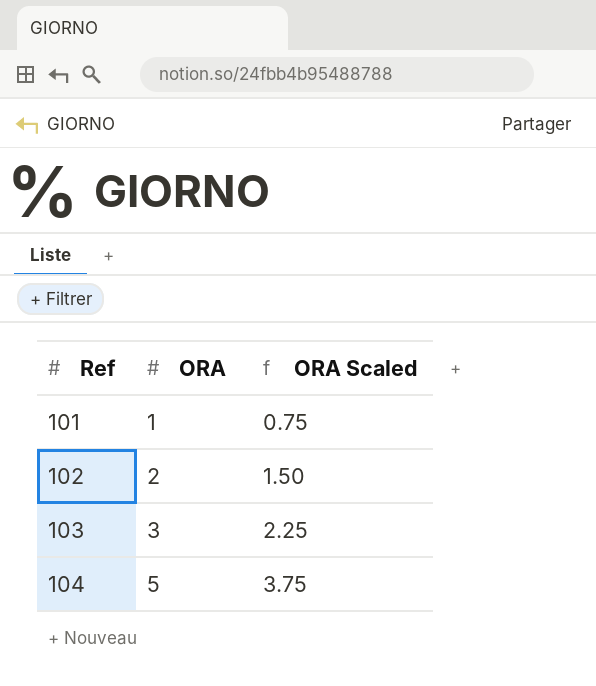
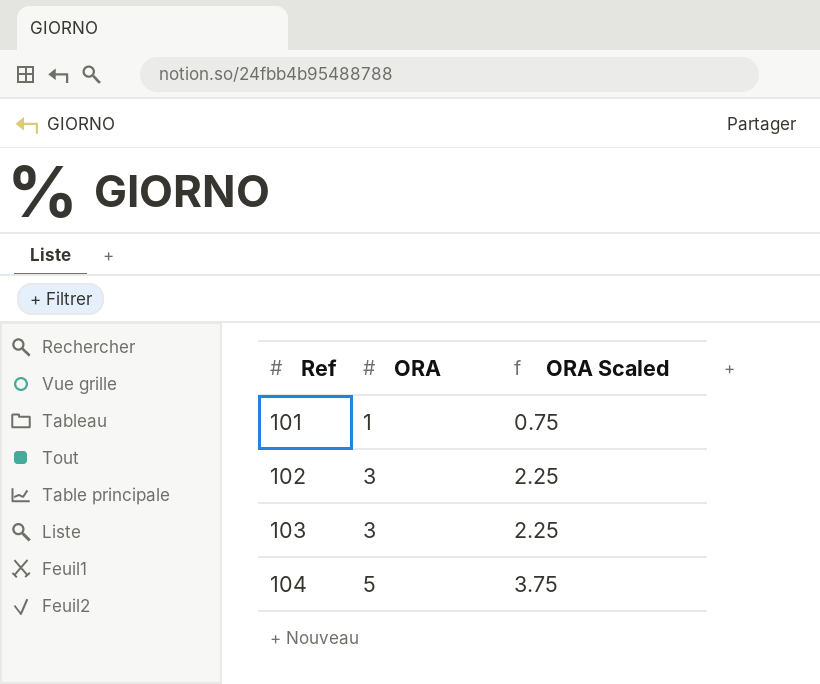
102 | ORA: 2 -> 3
102 | ORA Scaled: 1.50 -> 2.25

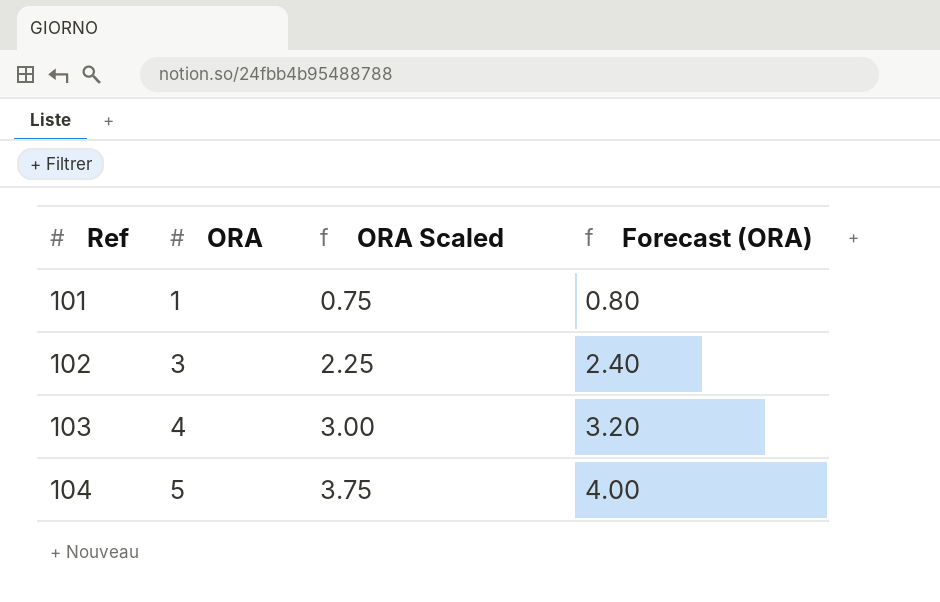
column Forecast (ORA) | formula: none -> [ORA] * 0.8
103 | ORA: 3 -> 4
103 | ORA Scaled: 2.25 -> 3.00

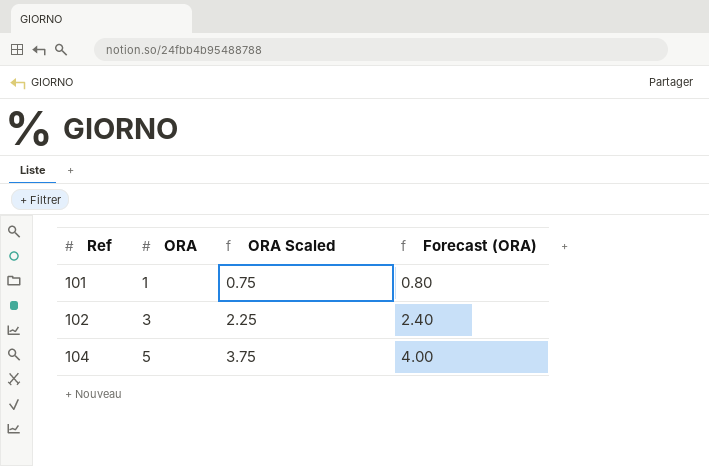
row 103: 4 | 3.00 | 3.20 -> none

